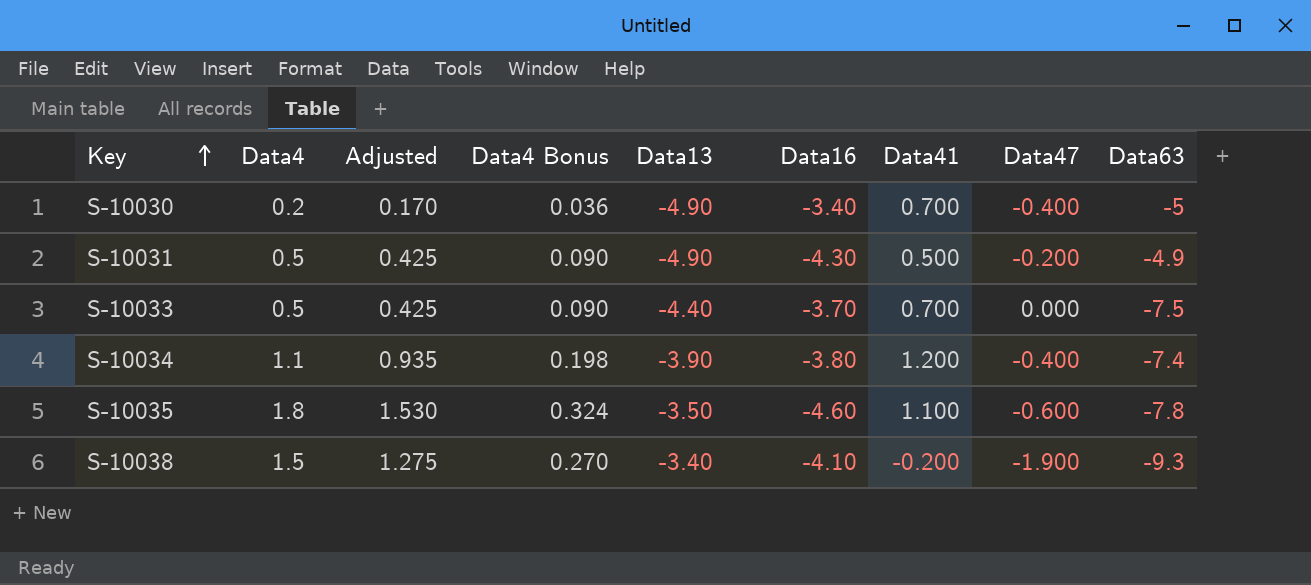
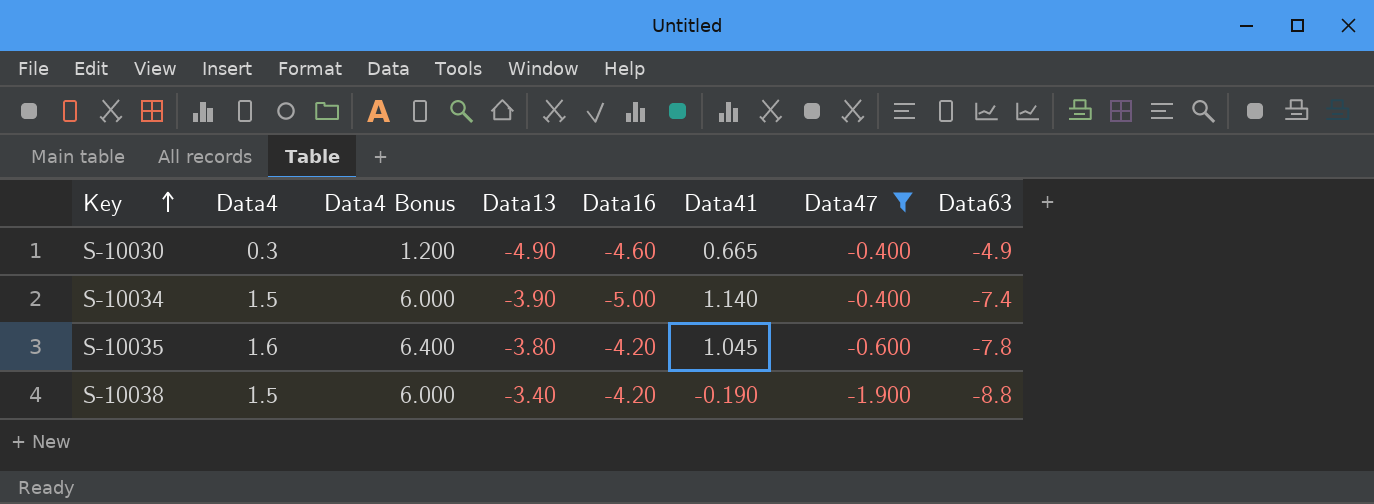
filter: none -> Data47 <= -0.400
column Adjusted | formula: [Data4] * 0.85 -> none
column Data4 Bonus | formula: [Data4] * 0.18 -> [Data4] * 4
S-10030 | Data4: 0.2 -> 0.3
S-10030 | Data16: -3.40 -> -4.60
S-10030 | Data41: 0.700 -> 0.665
S-10030 | Data63: -5 -> -4.9
S-10034 | Data4: 1.1 -> 1.5
S-10034 | Data16: -3.80 -> -5.00
S-10034 | Data41: 1.200 -> 1.140
S-10035 | Data4: 1.8 -> 1.6
S-10035 | Data13: -3.50 -> -3.80
S-10035 | Data16: -4.60 -> -4.20
S-10035 | Data41: 1.100 -> 1.045
S-10038 | Data16: -4.10 -> -4.20
S-10038 | Data41: -0.200 -> -0.190
S-10038 | Data63: -9.3 -> -8.8

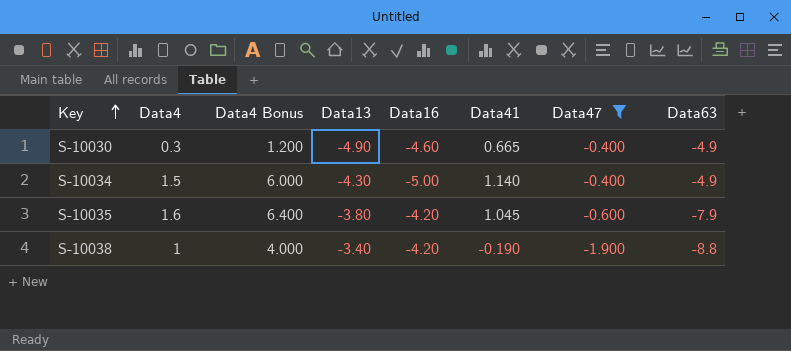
S-10034 | Data13: -3.90 -> -4.30
S-10034 | Data63: -7.4 -> -4.9
S-10035 | Data63: -7.8 -> -7.9
S-10038 | Data4: 1.5 -> 1
S-10038 | Data4 Bonus: 6.000 -> 4.000

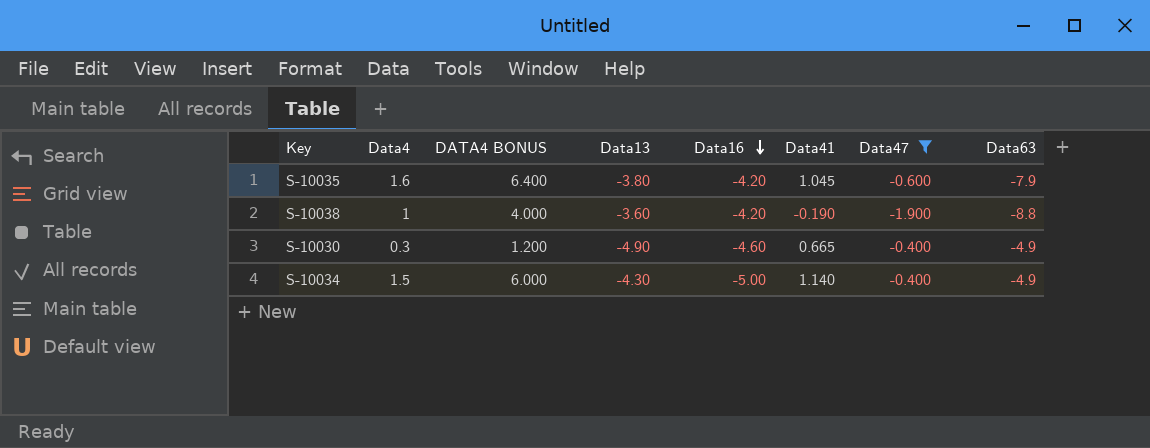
row order: Key ascending -> Data16 descending
column name: Data4 Bonus -> DATA4 BONUS
S-10038 | Data13: -3.40 -> -3.60

